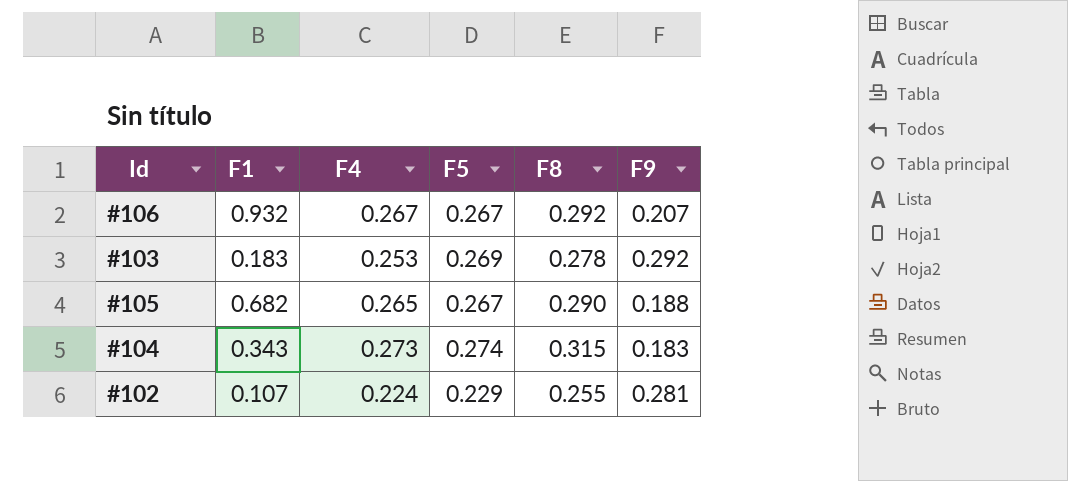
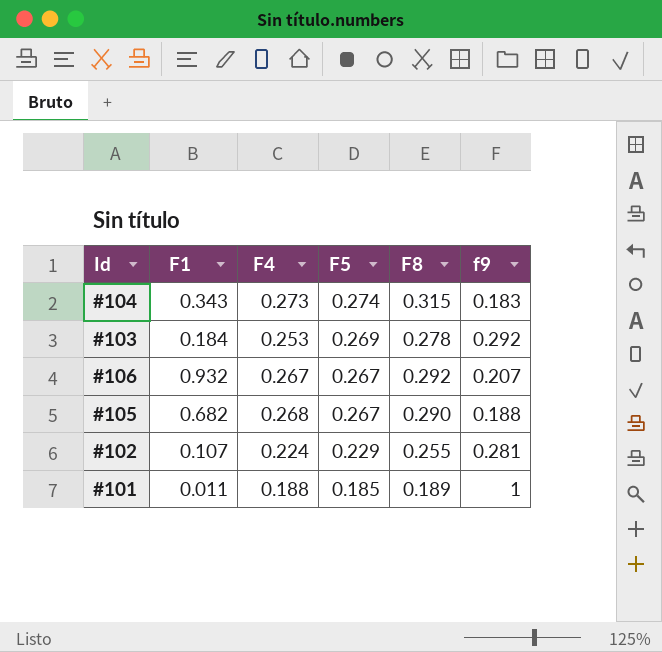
row order: none -> F5 descending
column name: F9 -> f9
#103 | F1: 0.183 -> 0.184
#105 | F4: 0.265 -> 0.268
row #101: none -> 0.011 | 0.188 | 0.185 | 0.189 | 1

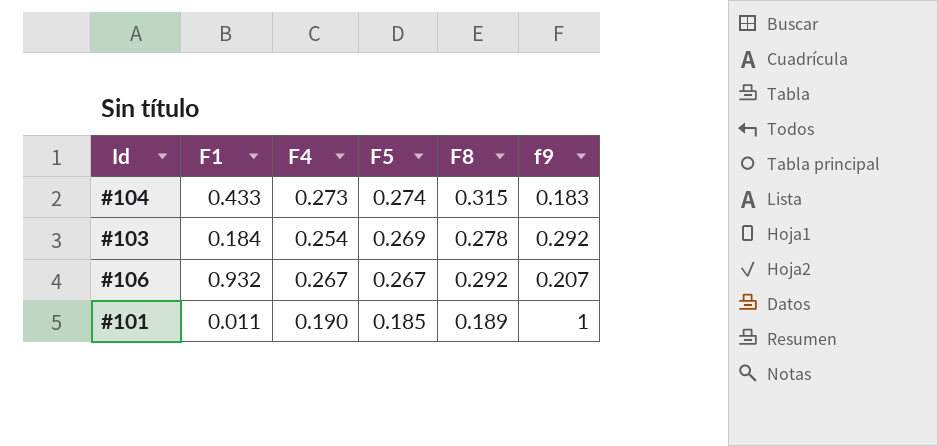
row #105: 0.682 | 0.268 | 0.267 | 0.290 | 0.188 -> none
row #102: 0.107 | 0.224 | 0.229 | 0.255 | 0.281 -> none
#104 | F1: 0.343 -> 0.433
#103 | F4: 0.253 -> 0.254
#101 | F4: 0.188 -> 0.190

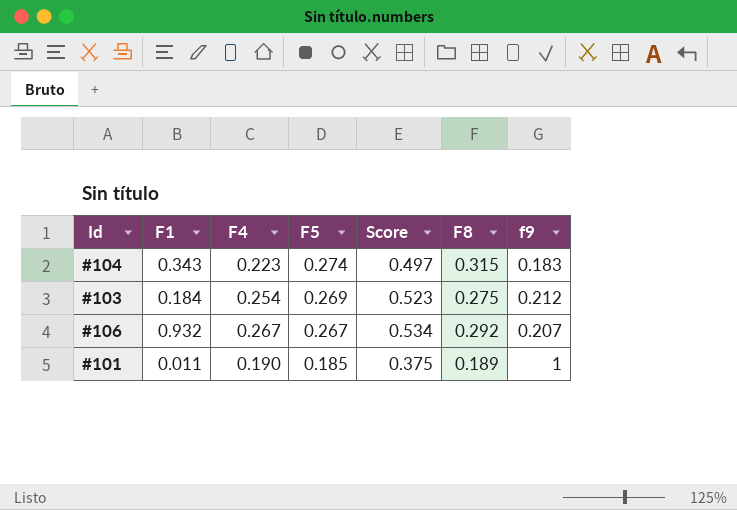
column Score | formula: none -> [F4] + [F5]
#104 | F1: 0.433 -> 0.343
#104 | F4: 0.273 -> 0.223
#103 | F8: 0.278 -> 0.275
#103 | f9: 0.292 -> 0.212

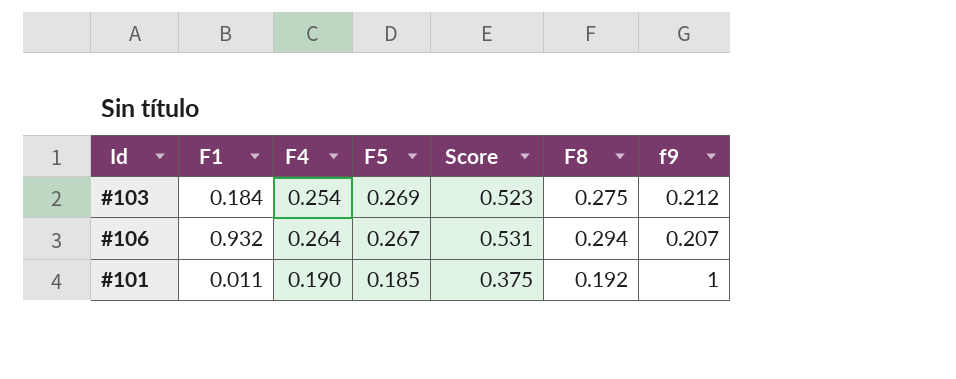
row #104: 0.343 | 0.223 | 0.274 | 0.497 | 0.315 | 0.183 -> none
#106 | F4: 0.267 -> 0.264
#106 | Score: 0.534 -> 0.531
#106 | F8: 0.292 -> 0.294
#101 | F8: 0.189 -> 0.192

